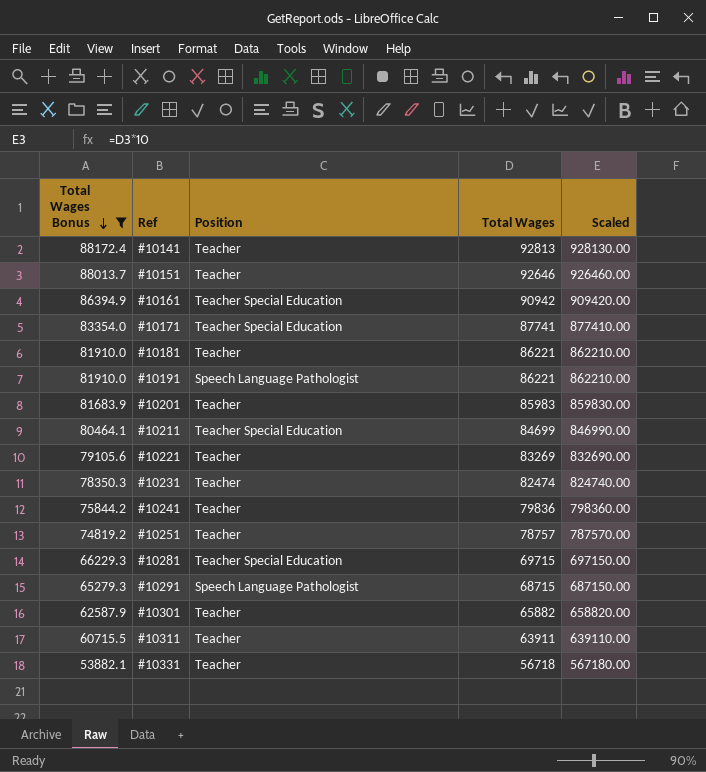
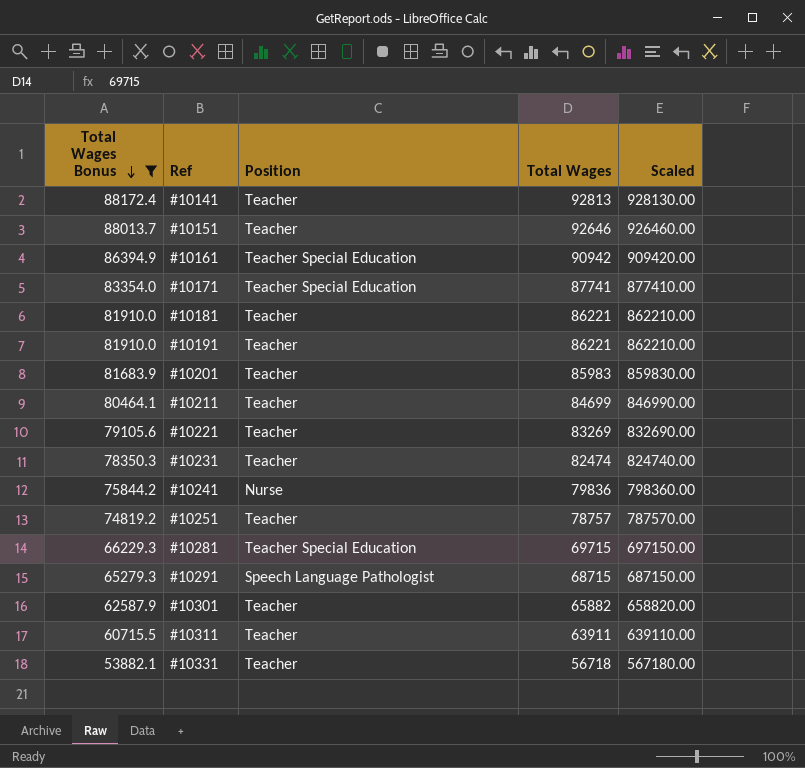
#10191 | Position: Speech Language Pathologist -> Teacher
#10211 | Position: Teacher Special Education -> Teacher
#10241 | Position: Teacher -> Nurse

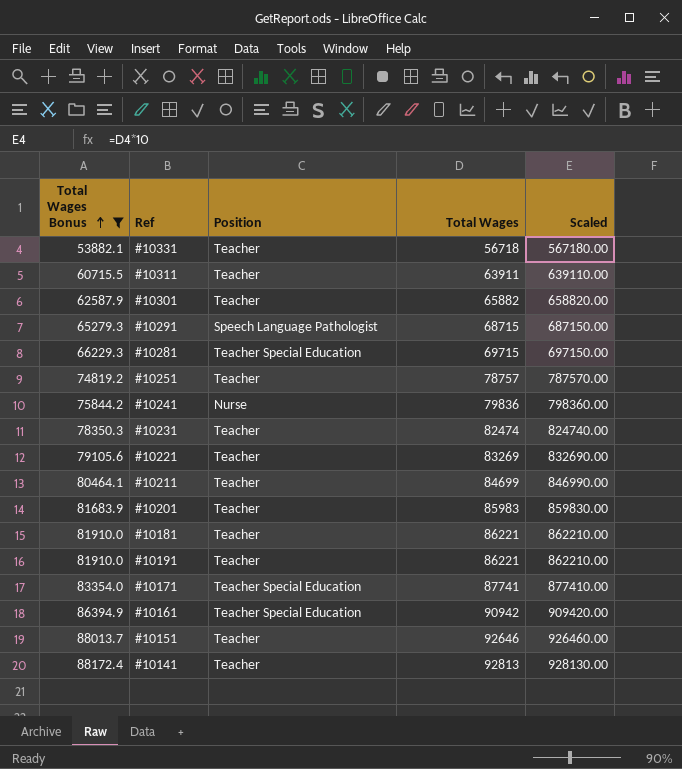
row order: Total Wages Bonus descending -> Total Wages Bonus ascending

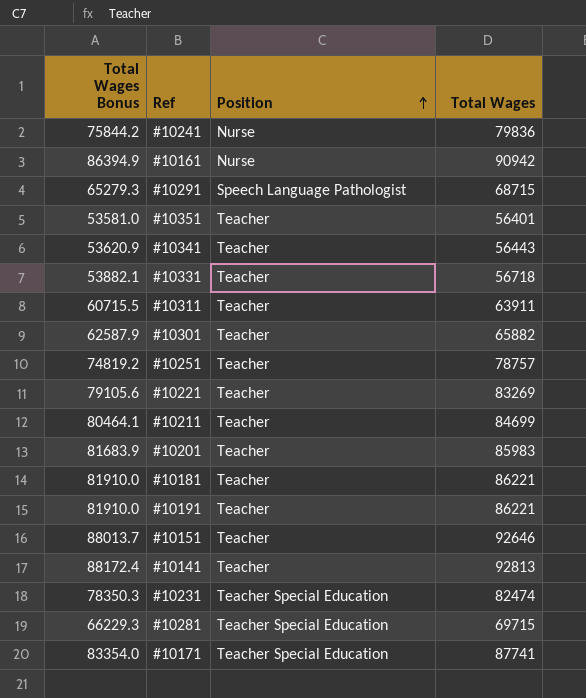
filter: Total Wages Bonus >= 53882.1 -> none
row order: Total Wages Bonus ascending -> Position ascending
column Scaled | formula: [Total Wages] * 10 -> none
#10161 | Position: Teacher Special Education -> Nurse
#10231 | Position: Teacher -> Teacher Special Education

